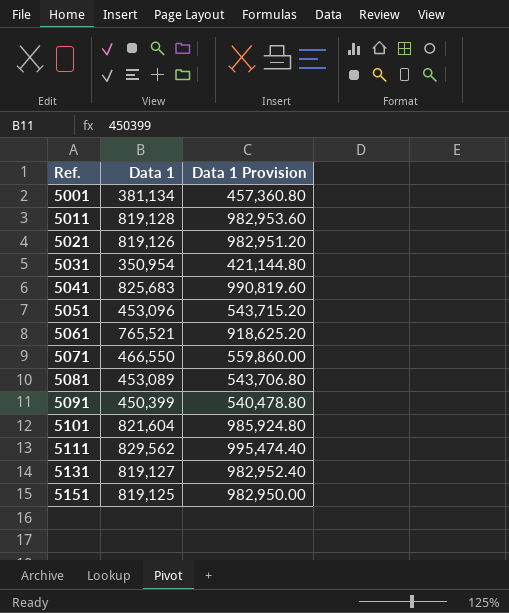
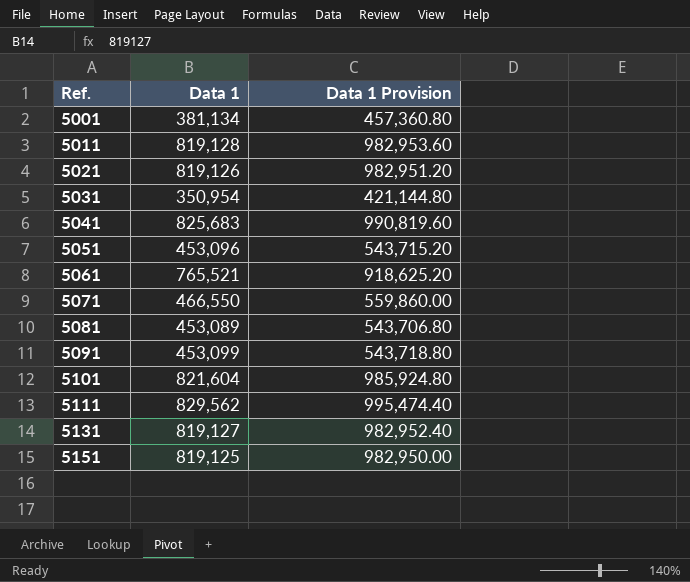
5091 | Data 1: 450,399 -> 453,099
5091 | Data 1 Provision: 540,478.80 -> 543,718.80

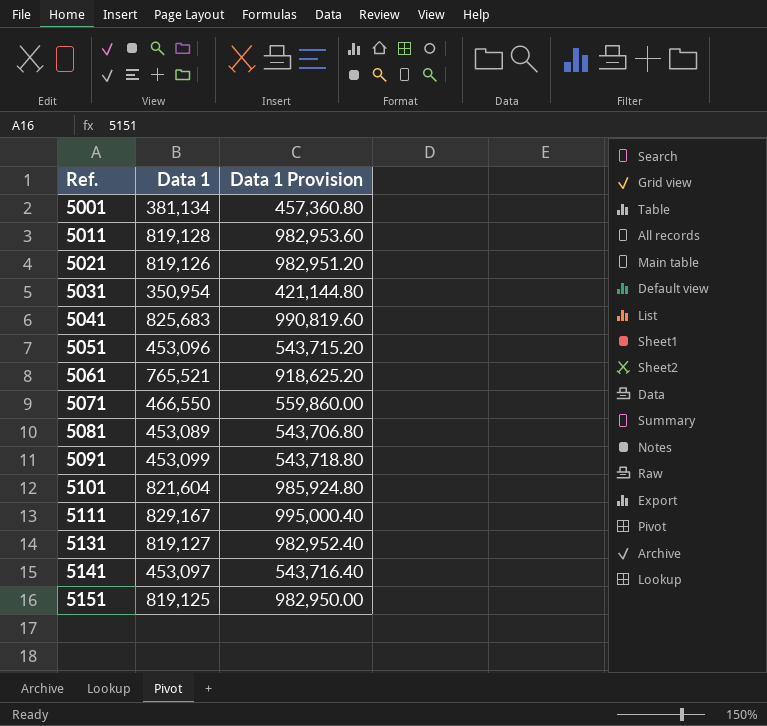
5111 | Data 1: 829,562 -> 829,167
5111 | Data 1 Provision: 995,474.40 -> 995,000.40
row 5141: none -> 453,097 | 543,716.40

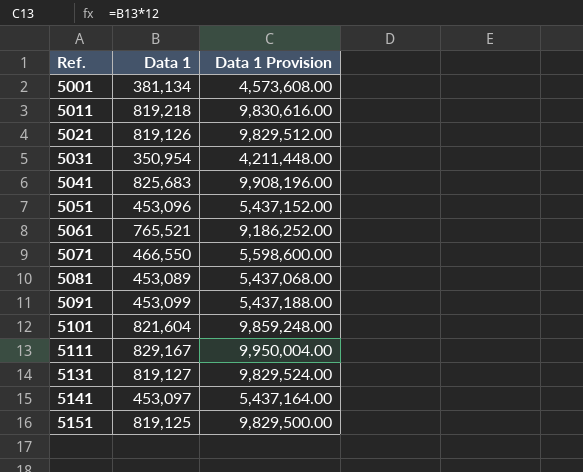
column Data 1 Provision | formula: [Data 1] * 1.2 -> [Data 1] * 12
5011 | Data 1: 819,128 -> 819,218

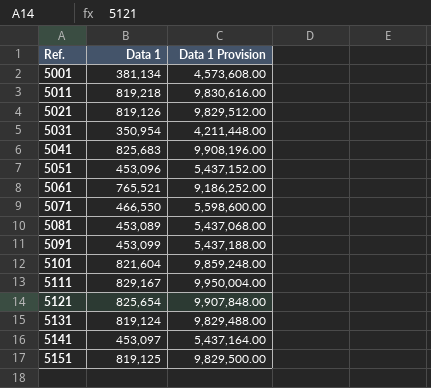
row 5121: none -> 825,654 | 9,907,848.00
5131 | Data 1: 819,127 -> 819,124
5131 | Data 1 Provision: 9,829,524.00 -> 9,829,488.00

